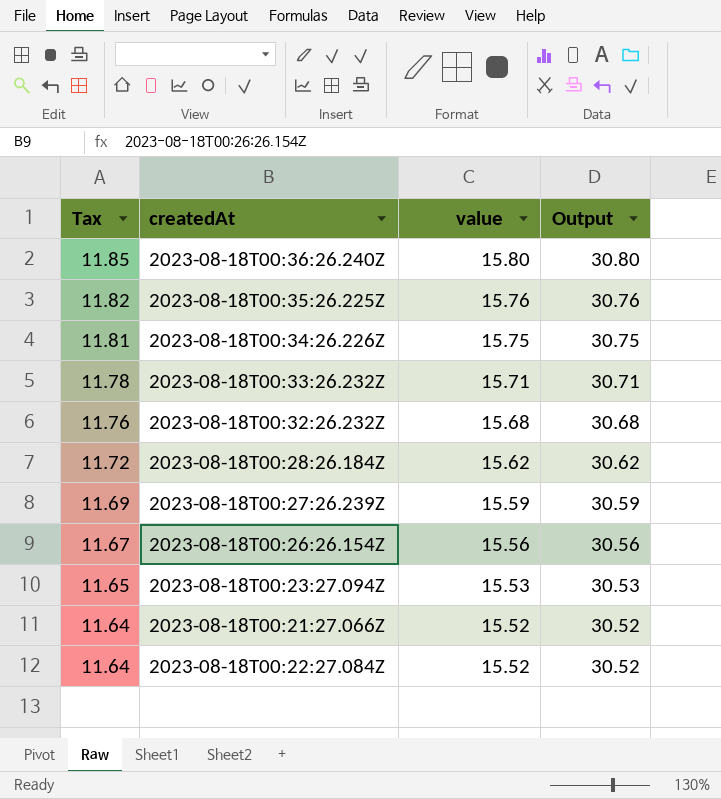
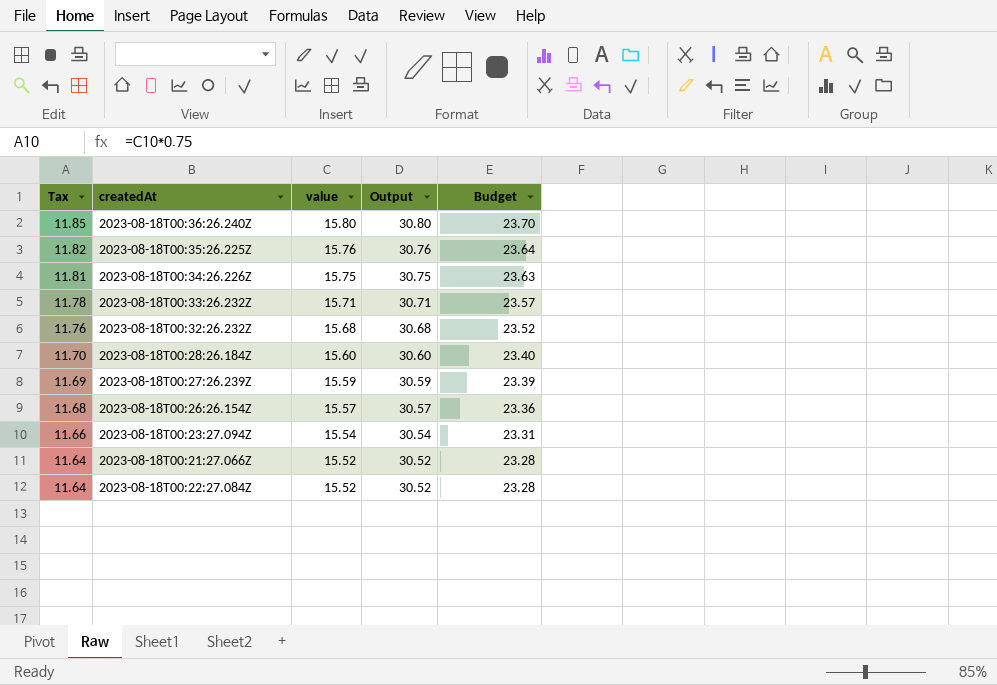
column Budget | formula: none -> [value] * 1.5
2023-08-18T00:28:26.184Z | Tax: 11.72 -> 11.70
2023-08-18T00:28:26.184Z | value: 15.62 -> 15.60
2023-08-18T00:28:26.184Z | Output: 30.62 -> 30.60
2023-08-18T00:26:26.154Z | Tax: 11.67 -> 11.68
2023-08-18T00:26:26.154Z | value: 15.56 -> 15.57
2023-08-18T00:26:26.154Z | Output: 30.56 -> 30.57
2023-08-18T00:23:27.094Z | Tax: 11.65 -> 11.66
2023-08-18T00:23:27.094Z | value: 15.53 -> 15.54
2023-08-18T00:23:27.094Z | Output: 30.53 -> 30.54

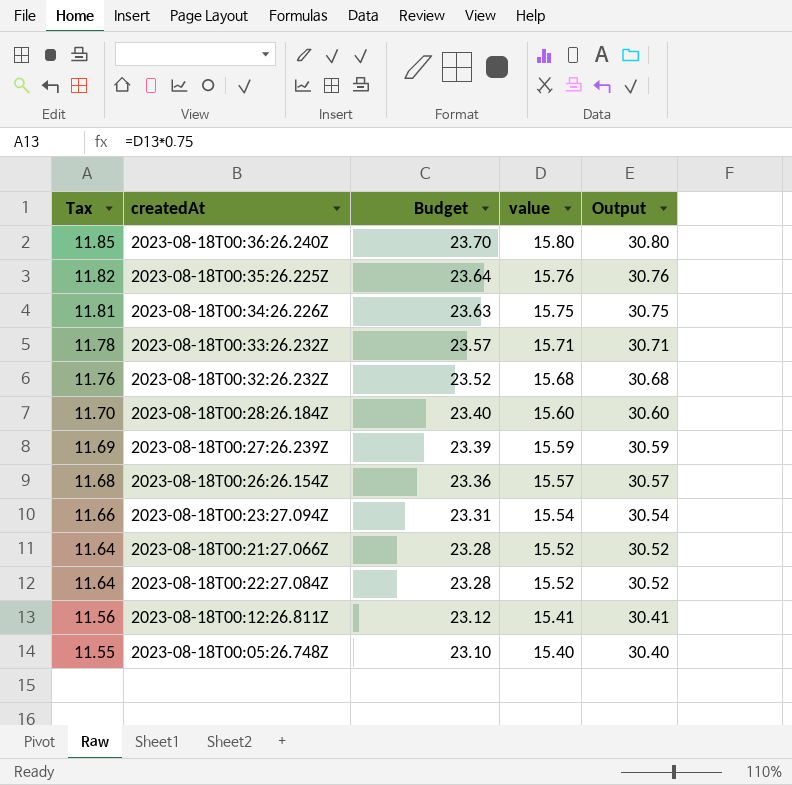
column Budget | position: 5 -> 3
row 2023-08-18T00:12:26.811Z: none -> 11.56 | 23.12 | 15.41 | 30.41
row 2023-08-18T00:05:26.748Z: none -> 11.55 | 23.10 | 15.40 | 30.40

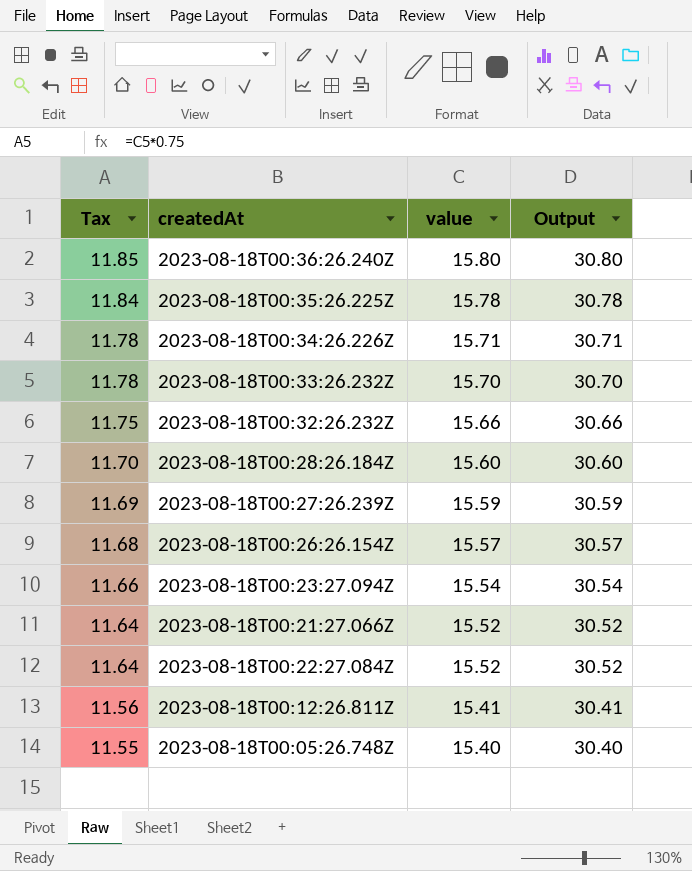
column Budget | formula: [value] * 1.5 -> none
2023-08-18T00:35:26.225Z | Tax: 11.82 -> 11.84
2023-08-18T00:35:26.225Z | value: 15.76 -> 15.78
2023-08-18T00:35:26.225Z | Output: 30.76 -> 30.78
2023-08-18T00:34:26.226Z | Tax: 11.81 -> 11.78
2023-08-18T00:34:26.226Z | value: 15.75 -> 15.71
2023-08-18T00:34:26.226Z | Output: 30.75 -> 30.71
2023-08-18T00:33:26.232Z | value: 15.71 -> 15.70
2023-08-18T00:33:26.232Z | Output: 30.71 -> 30.70
2023-08-18T00:32:26.232Z | Tax: 11.76 -> 11.75
2023-08-18T00:32:26.232Z | value: 15.68 -> 15.66
2023-08-18T00:32:26.232Z | Output: 30.68 -> 30.66

